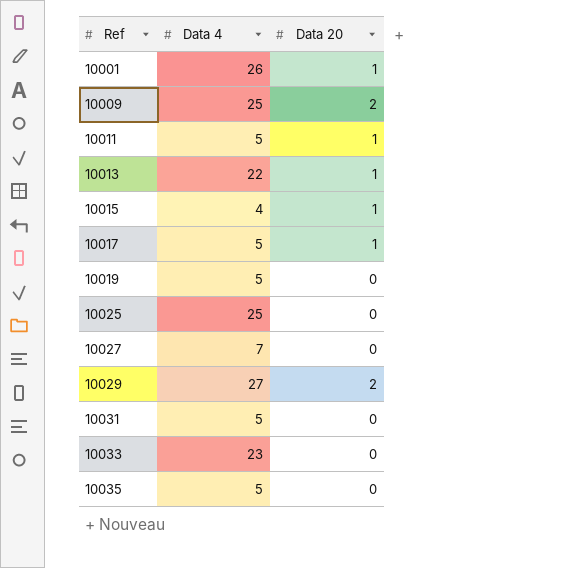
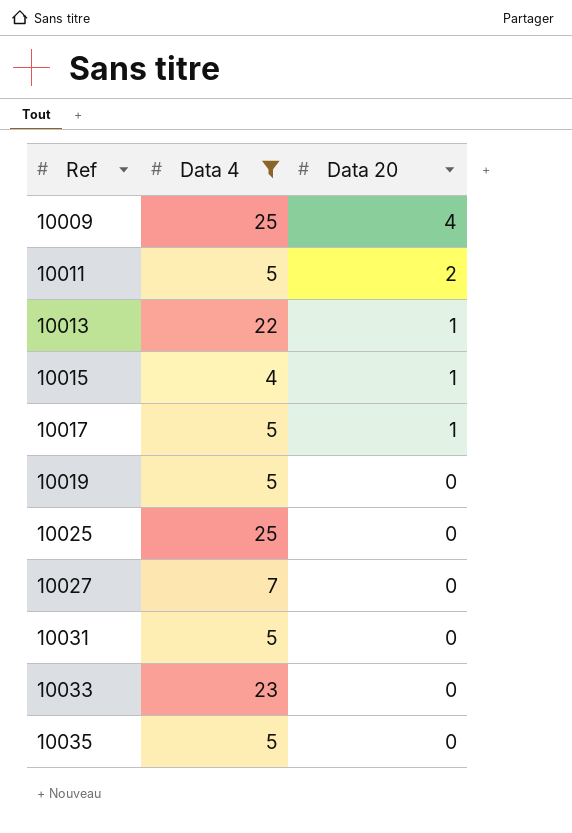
filter: none -> Data 4 <= 25
10009 | Data 20: 2 -> 4
10011 | Data 20: 1 -> 2

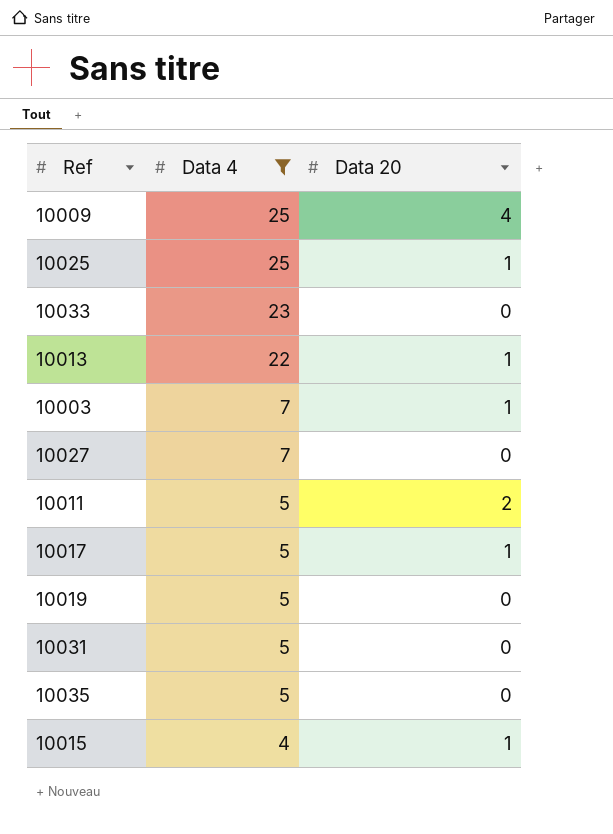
row order: Ref ascending -> Data 4 descending
10025 | Data 20: 0 -> 1
row 10003: none -> 7 | 1

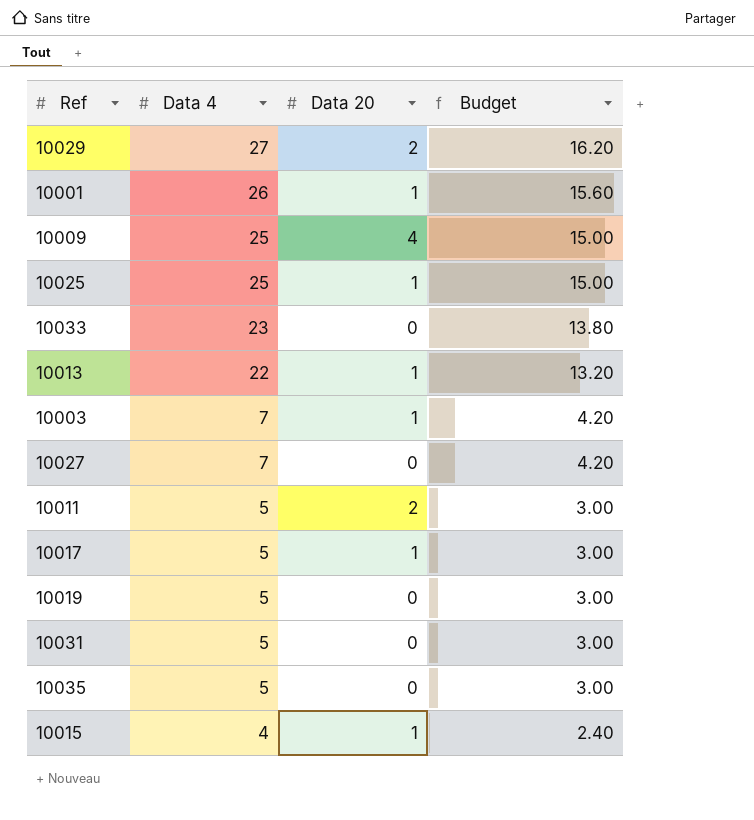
filter: Data 4 <= 25 -> none
column Budget | formula: none -> [Data 4] * 0.6

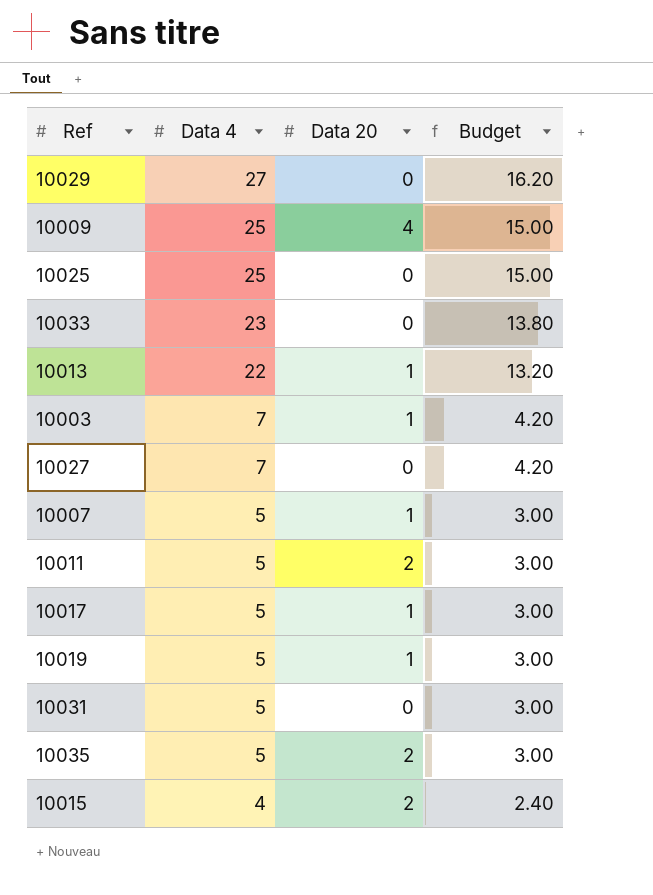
row 10001: 26 | 1 | 15.60 -> none
10029 | Data 20: 2 -> 0
10025 | Data 20: 1 -> 0
row 10007: none -> 5 | 1 | 3.00
10019 | Data 20: 0 -> 1
10035 | Data 20: 0 -> 2
10015 | Data 20: 1 -> 2

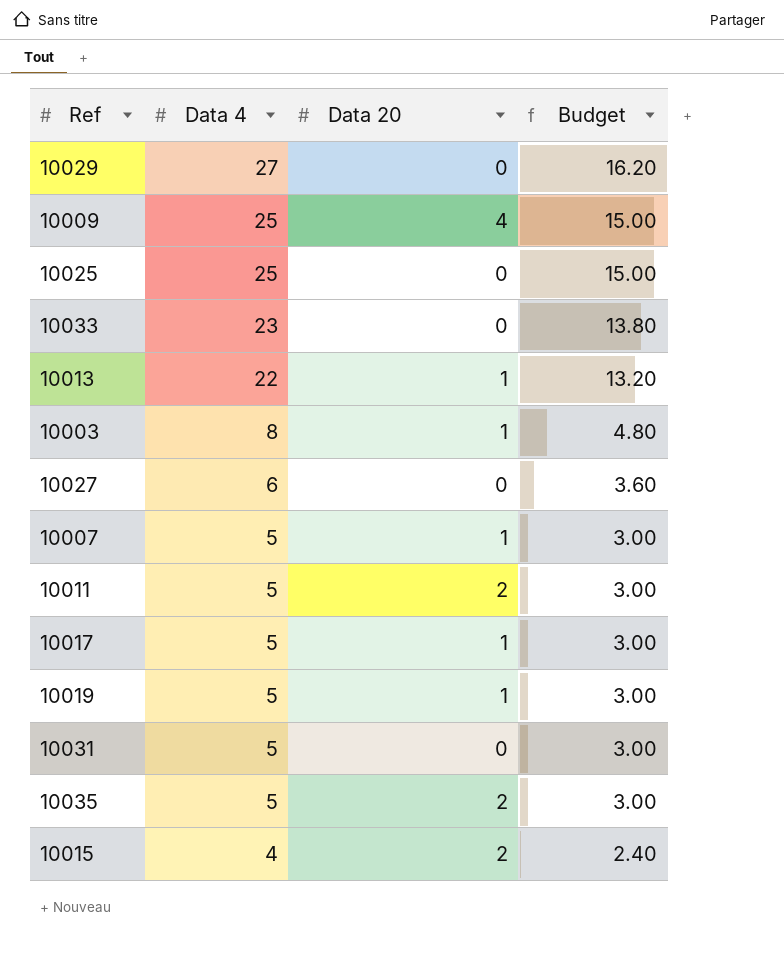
10003 | Data 4: 7 -> 8
10003 | Budget: 4.20 -> 4.80
10027 | Data 4: 7 -> 6
10027 | Budget: 4.20 -> 3.60

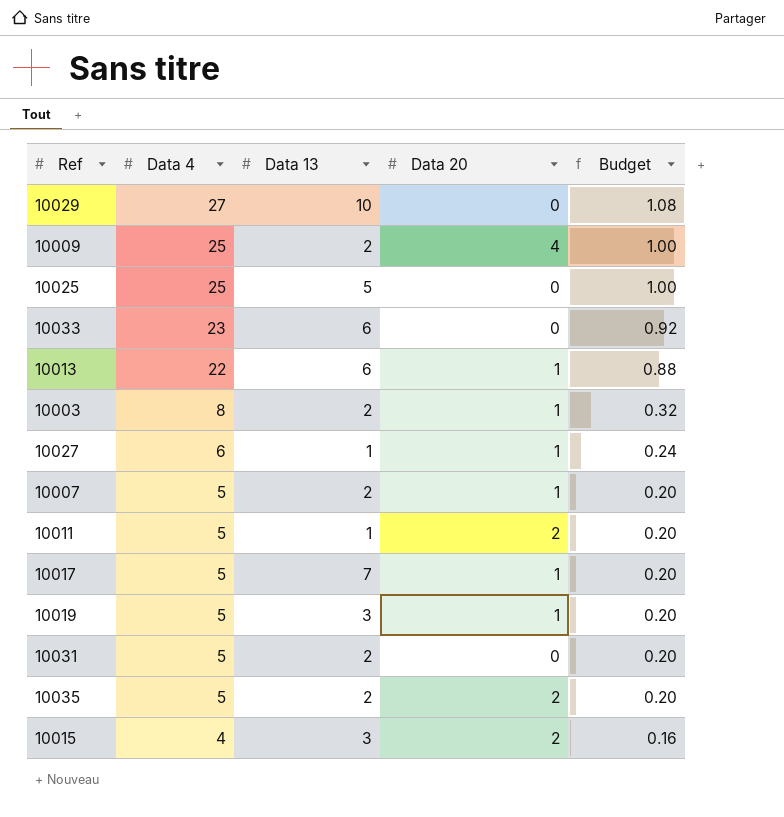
column Data 13 | position: none -> 3
column Budget | formula: [Data 4] * 0.6 -> [Data 4] * 0.04
10027 | Data 20: 0 -> 1

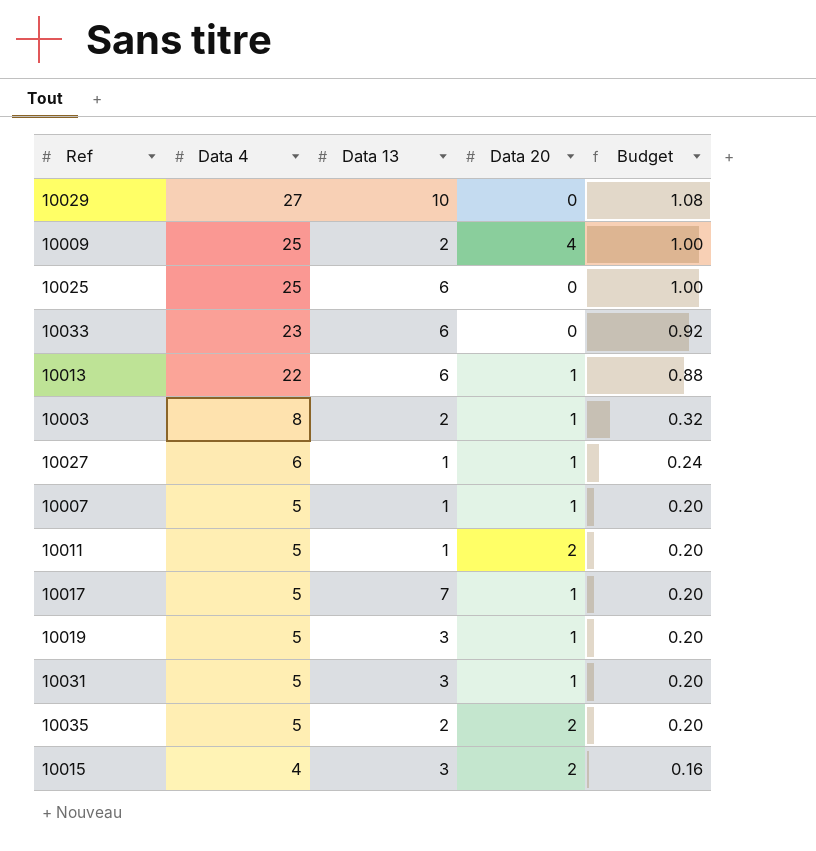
10025 | Data 13: 5 -> 6
10007 | Data 13: 2 -> 1
10031 | Data 13: 2 -> 3
10031 | Data 20: 0 -> 1

